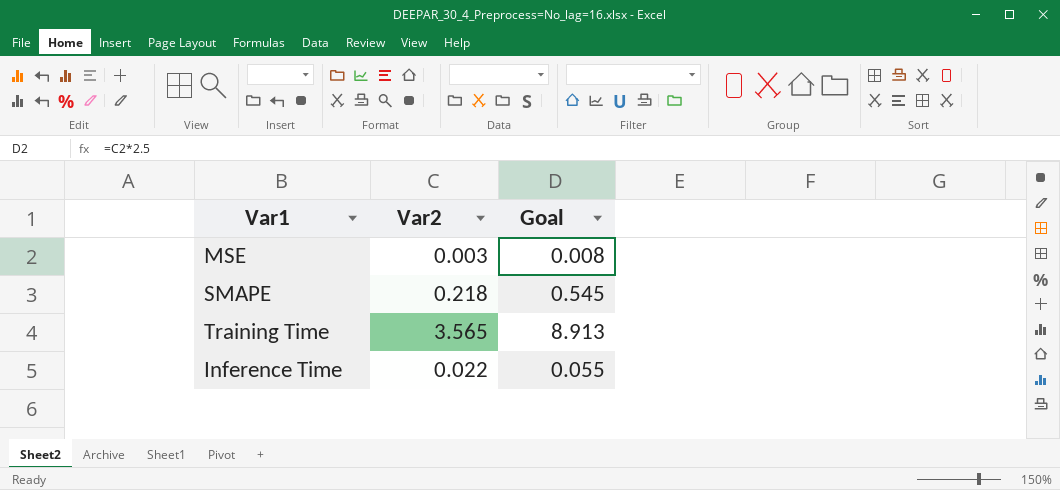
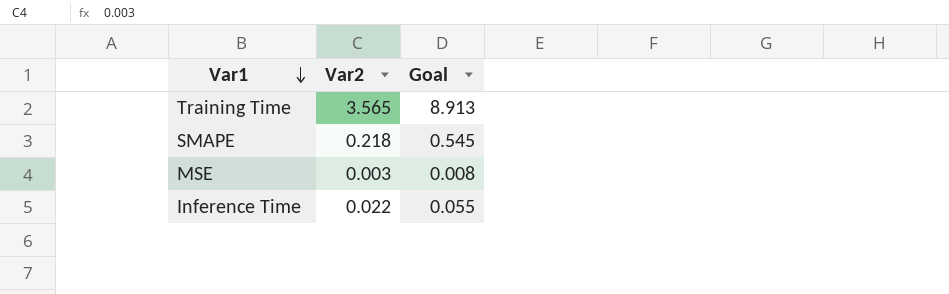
row order: none -> Var1 descending

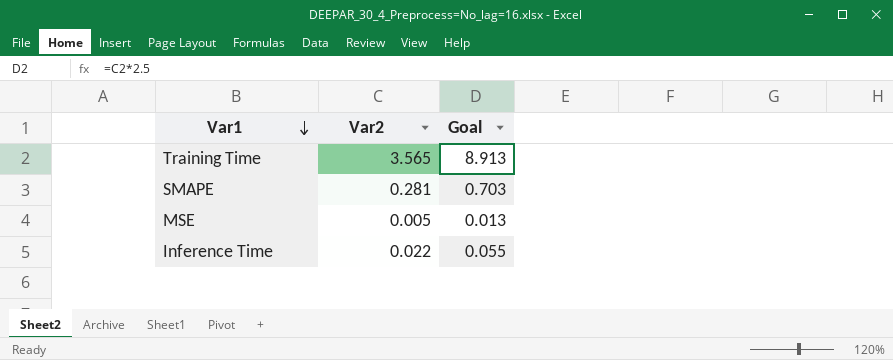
SMAPE | Var2: 0.218 -> 0.281
SMAPE | Goal: 0.545 -> 0.703
MSE | Var2: 0.003 -> 0.005
MSE | Goal: 0.008 -> 0.013

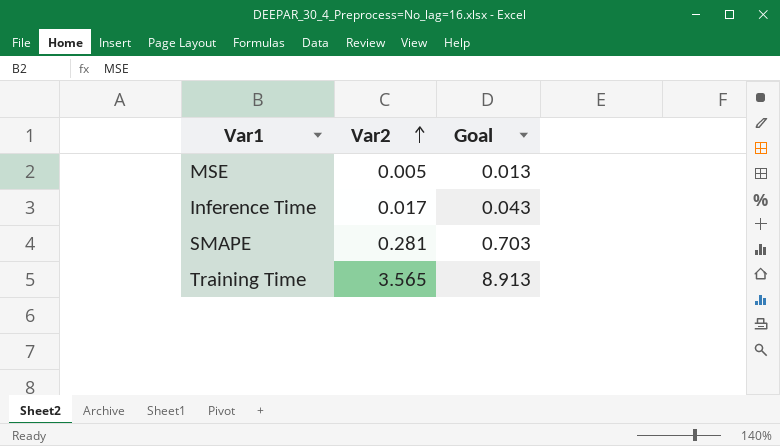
row order: Var1 descending -> Var2 ascending
Inference Time | Var2: 0.022 -> 0.017
Inference Time | Goal: 0.055 -> 0.043

